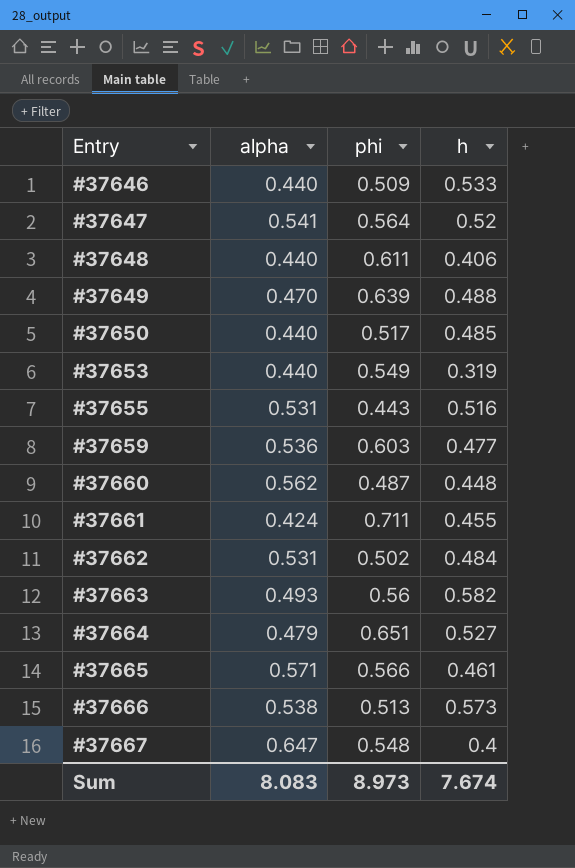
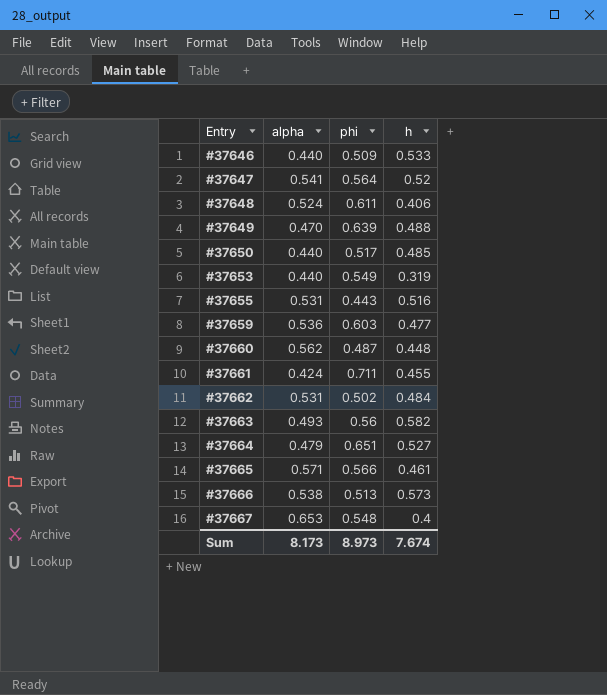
#37648 | alpha: 0.440 -> 0.524
#37667 | alpha: 0.647 -> 0.653
Sum | alpha: 8.083 -> 8.173

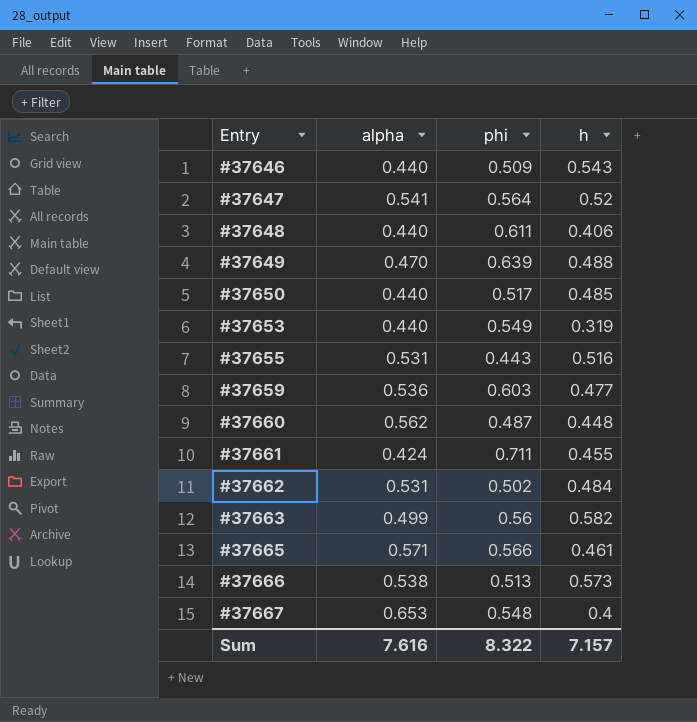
row #37664: 0.479 | 0.651 | 0.527 -> none
#37646 | h: 0.533 -> 0.543
#37648 | alpha: 0.524 -> 0.440
#37663 | alpha: 0.493 -> 0.499
Sum | alpha: 8.173 -> 7.616
Sum | phi: 8.973 -> 8.322
Sum | h: 7.674 -> 7.157

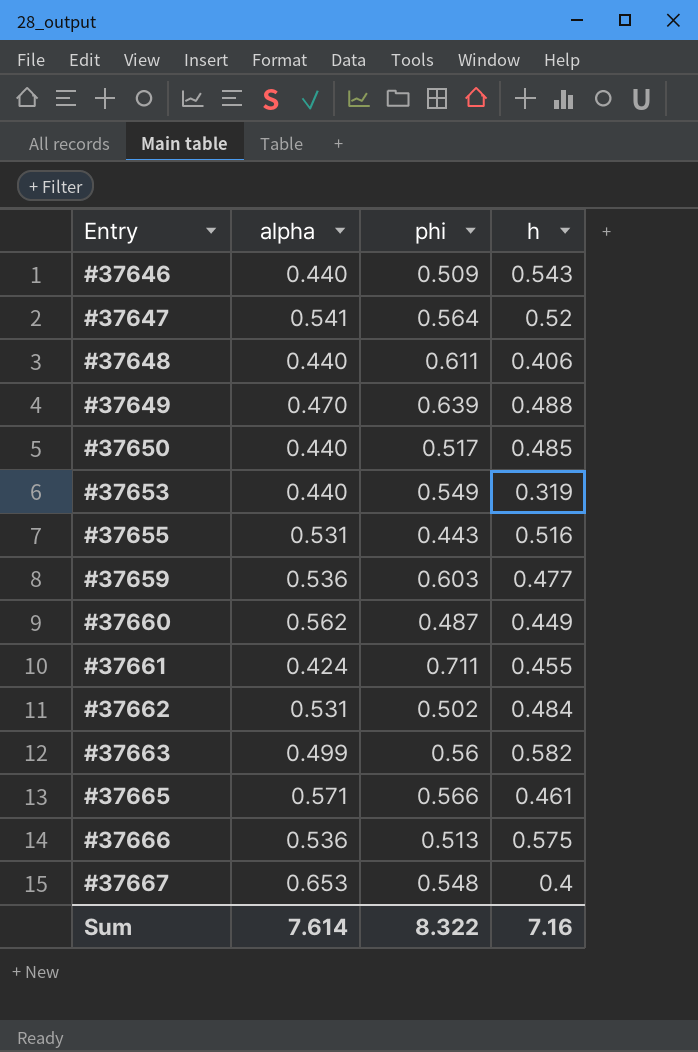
#37660 | h: 0.448 -> 0.449
#37666 | alpha: 0.538 -> 0.536
#37666 | h: 0.573 -> 0.575
Sum | alpha: 7.616 -> 7.614
Sum | h: 7.157 -> 7.16

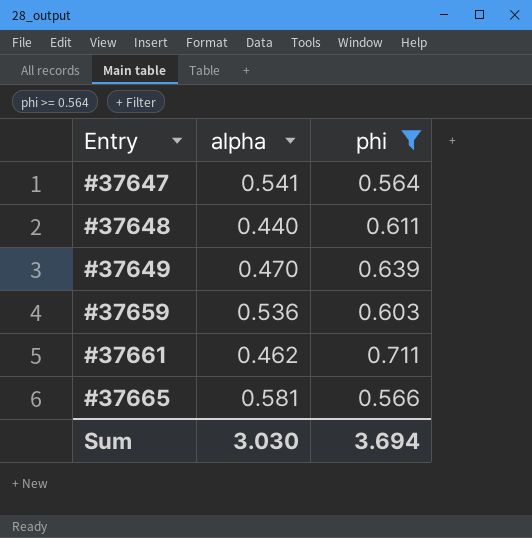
filter: none -> phi >= 0.564
column h | position: 4 -> none
#37661 | alpha: 0.424 -> 0.462
#37665 | alpha: 0.571 -> 0.581
Sum | alpha: 7.614 -> 3.030
Sum | phi: 8.322 -> 3.694

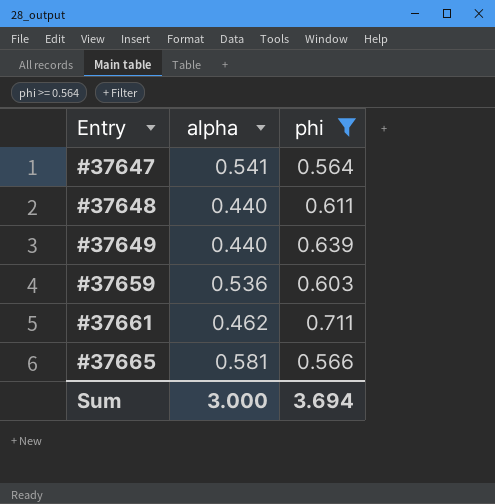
#37649 | alpha: 0.470 -> 0.440
Sum | alpha: 3.030 -> 3.000

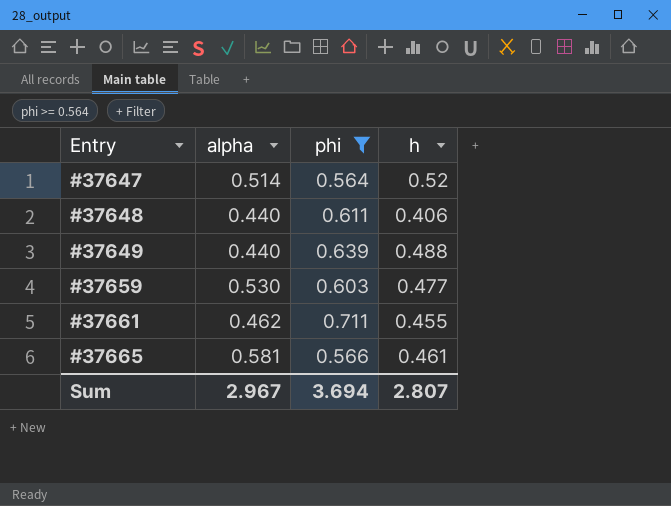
column h | position: none -> 4
#37647 | alpha: 0.541 -> 0.514
#37659 | alpha: 0.536 -> 0.530
Sum | alpha: 3.000 -> 2.967

